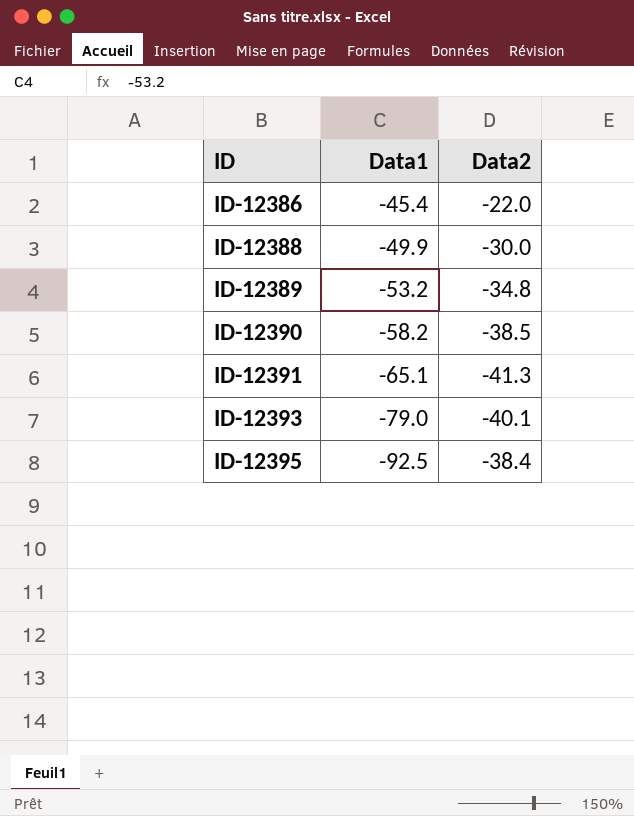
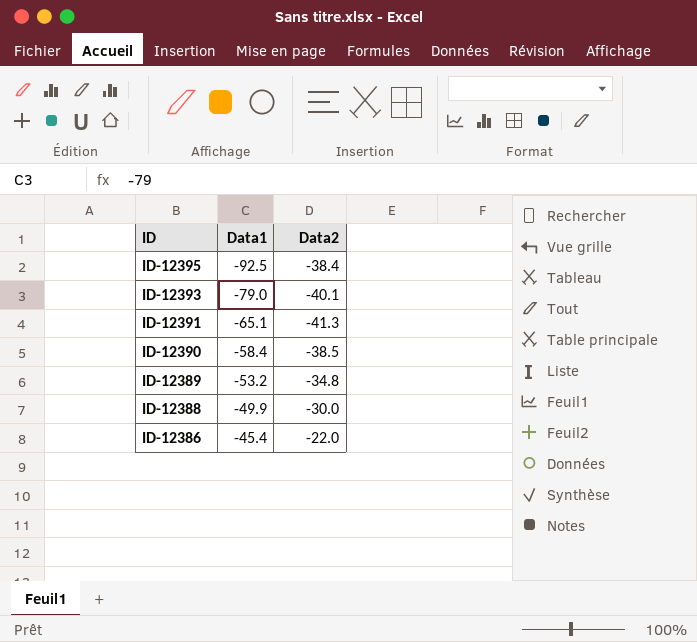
row order: ID ascending -> ID descending
ID-12390 | Data1: -58.2 -> -58.4

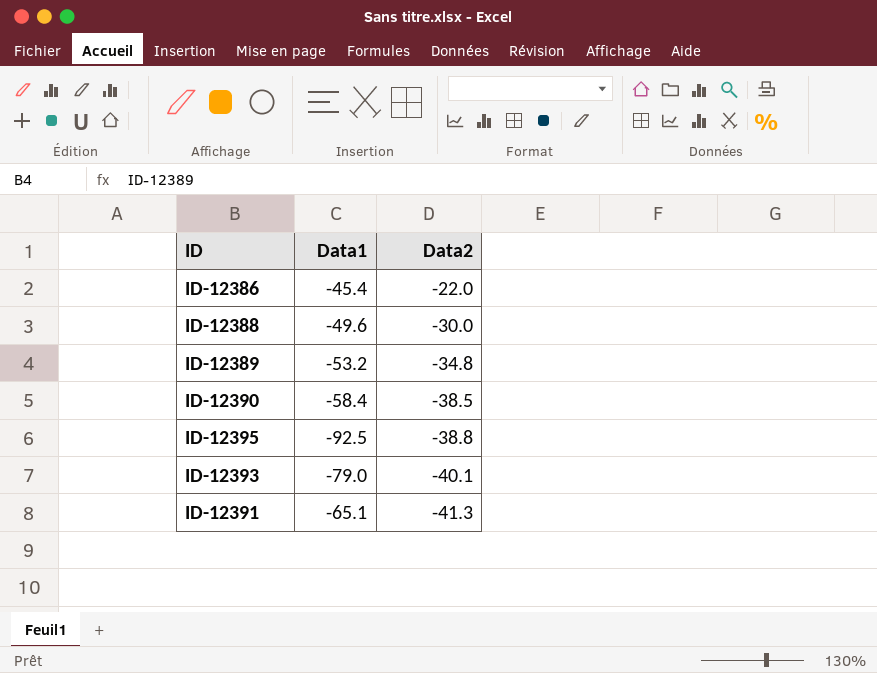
row order: ID descending -> Data2 descending
ID-12388 | Data1: -49.9 -> -49.6
ID-12395 | Data2: -38.4 -> -38.8

